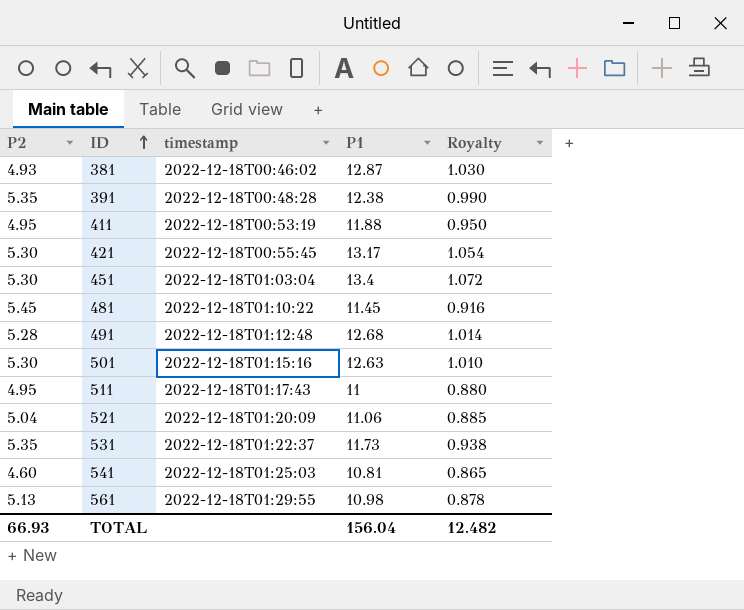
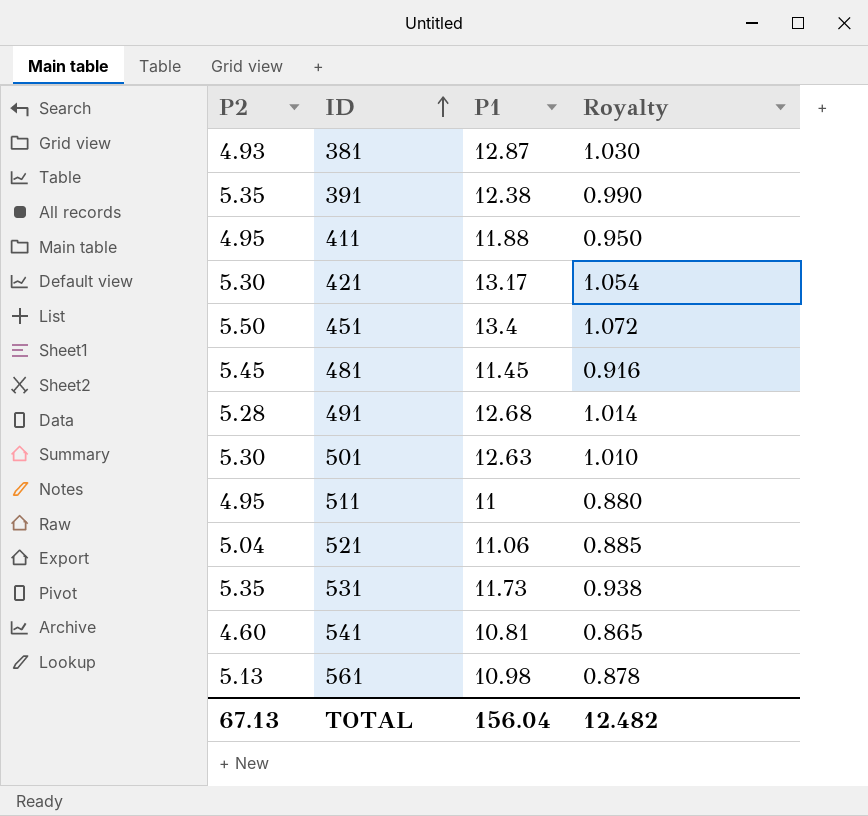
column timestamp | position: 3 -> none
451 | P2: 5.30 -> 5.50
TOTAL | P2: 66.93 -> 67.13

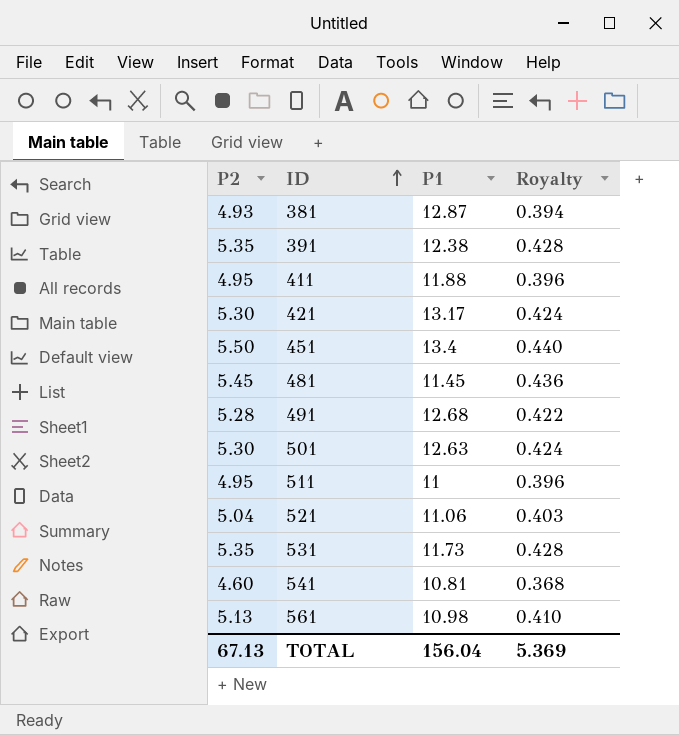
column Royalty | formula: [P1] * 0.08 -> [P2] * 0.08
TOTAL | Royalty: 12.482 -> 5.369

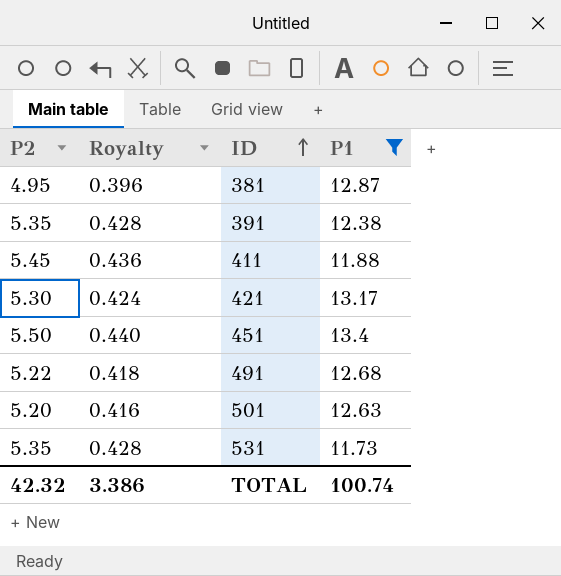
filter: none -> P1 >= 11.73
column Royalty | position: 4 -> 2
381 | P2: 4.93 -> 4.95
381 | Royalty: 0.394 -> 0.396
411 | P2: 4.95 -> 5.45
411 | Royalty: 0.396 -> 0.436
491 | P2: 5.28 -> 5.22
491 | Royalty: 0.422 -> 0.418
501 | P2: 5.30 -> 5.20
501 | Royalty: 0.424 -> 0.416
TOTAL | P2: 67.13 -> 42.32
TOTAL | Royalty: 5.369 -> 3.386
TOTAL | P1: 156.04 -> 100.74

